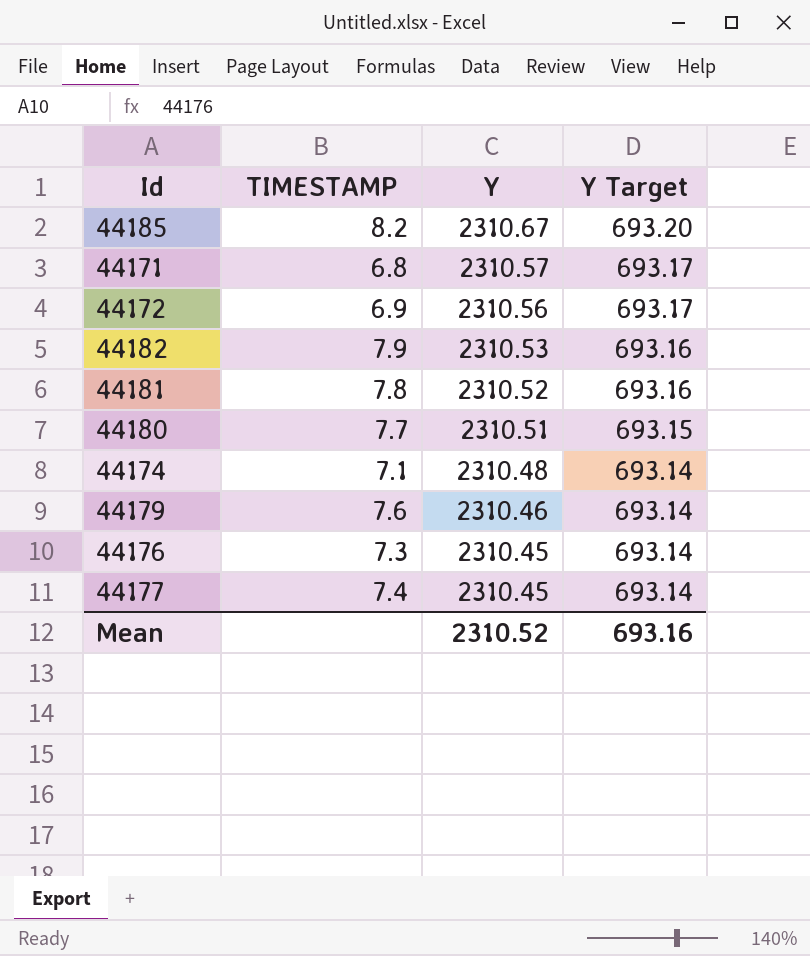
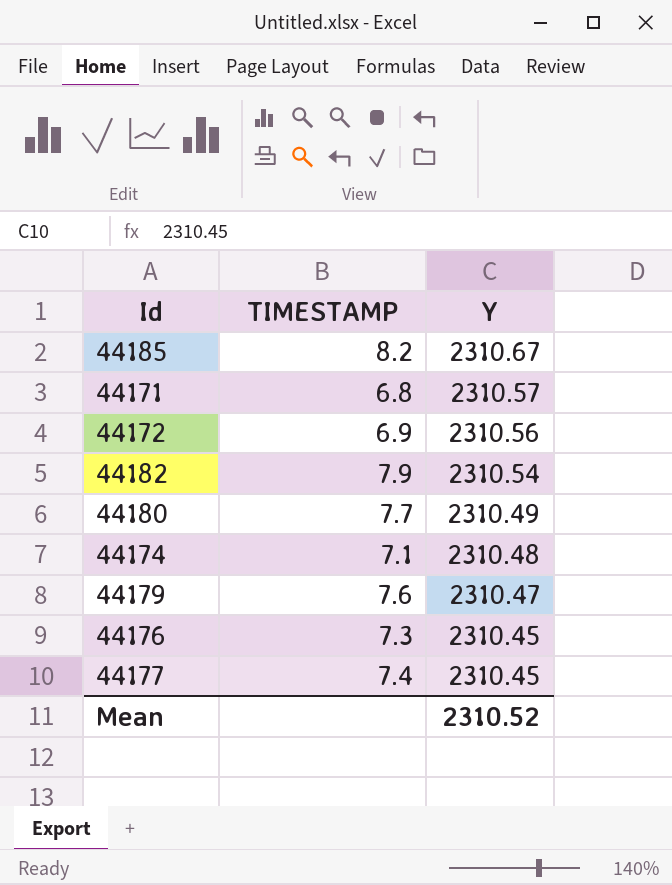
column Y Target | formula: [Y] * 0.3 -> none
row 44181: 7.8 | 2310.52 | 693.16 -> none
44182 | Y: 2310.53 -> 2310.54
44180 | Y: 2310.51 -> 2310.49
44179 | Y: 2310.46 -> 2310.47

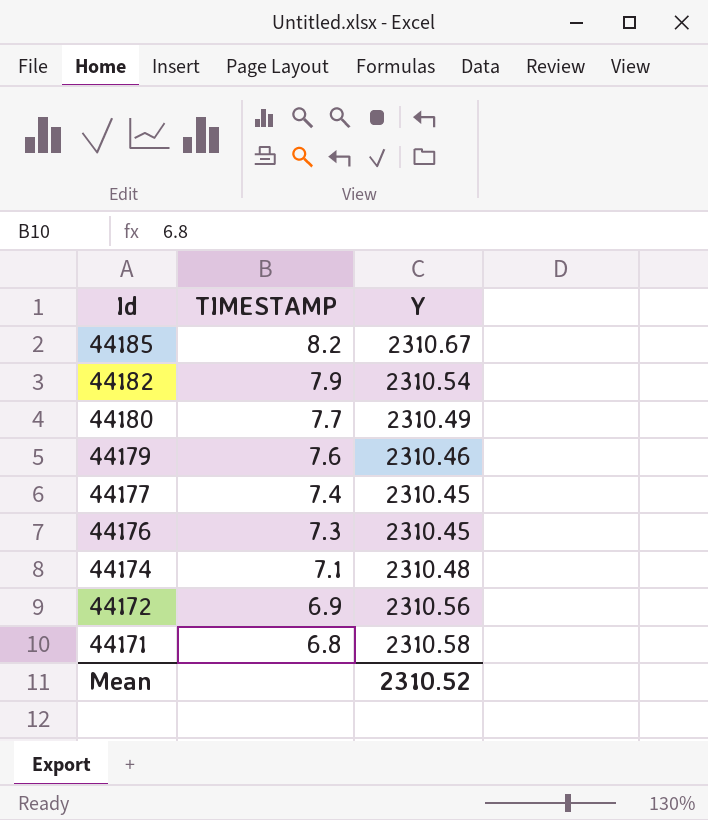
row order: Y descending -> Id descending
44179 | Y: 2310.47 -> 2310.46
44171 | Y: 2310.57 -> 2310.58

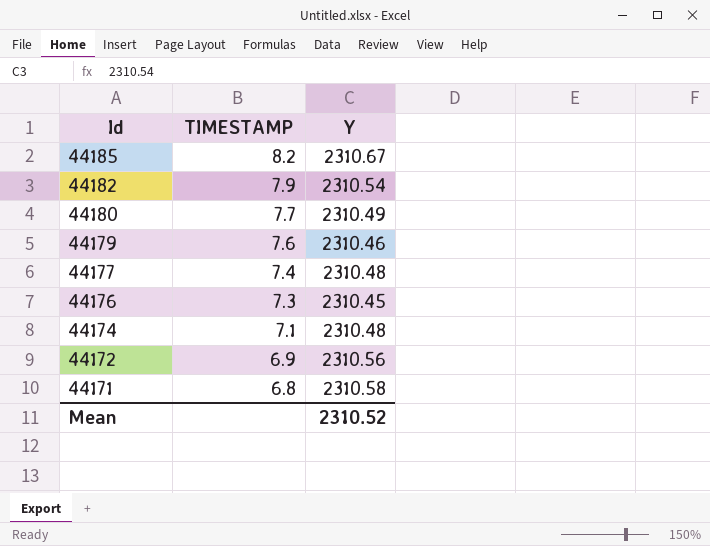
44177 | Y: 2310.45 -> 2310.48

